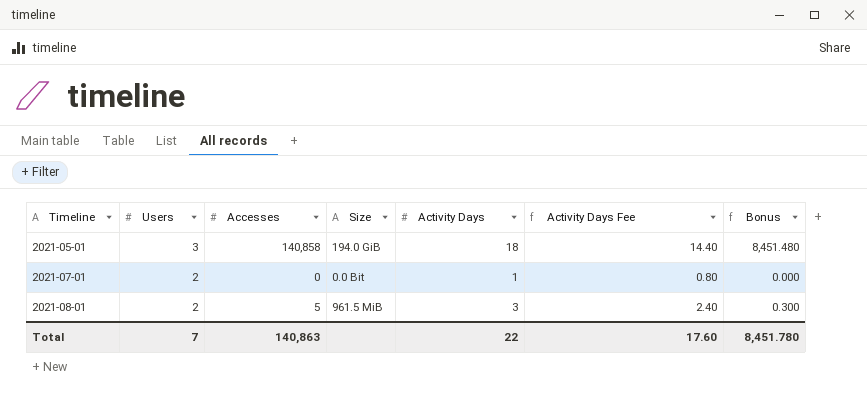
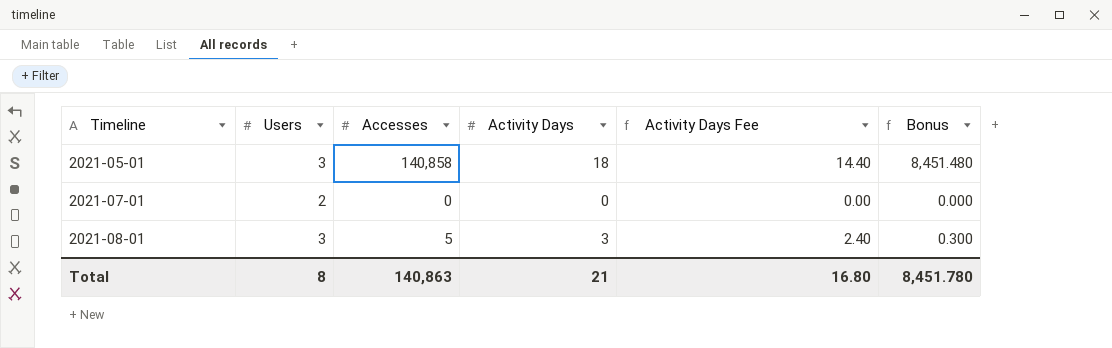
column Size | position: 4 -> none
2021-07-01 | Activity Days: 1 -> 0
2021-07-01 | Activity Days Fee: 0.80 -> 0.00
2021-08-01 | Users: 2 -> 3
Total | Users: 7 -> 8
Total | Activity Days: 22 -> 21
Total | Activity Days Fee: 17.60 -> 16.80

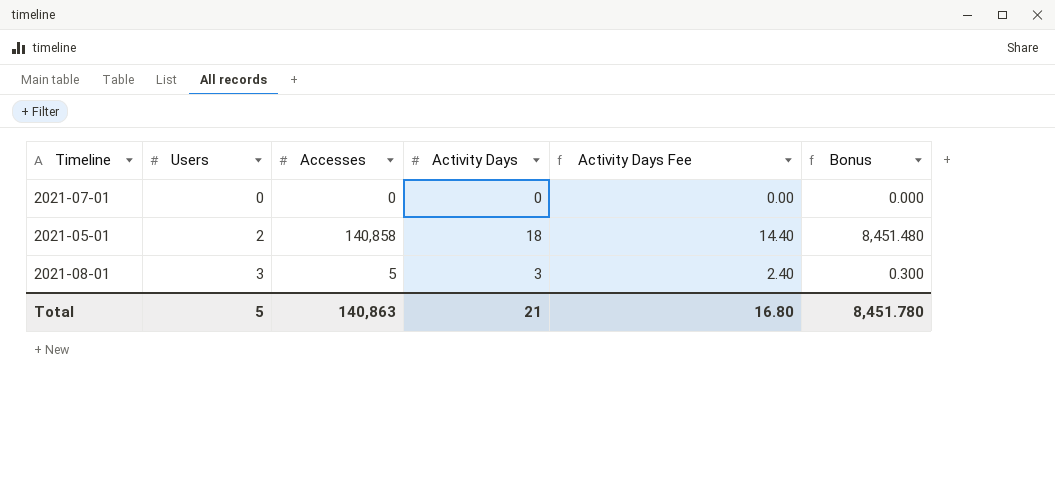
row order: Timeline ascending -> Users ascending
2021-07-01 | Users: 2 -> 0
2021-05-01 | Users: 3 -> 2
Total | Users: 8 -> 5

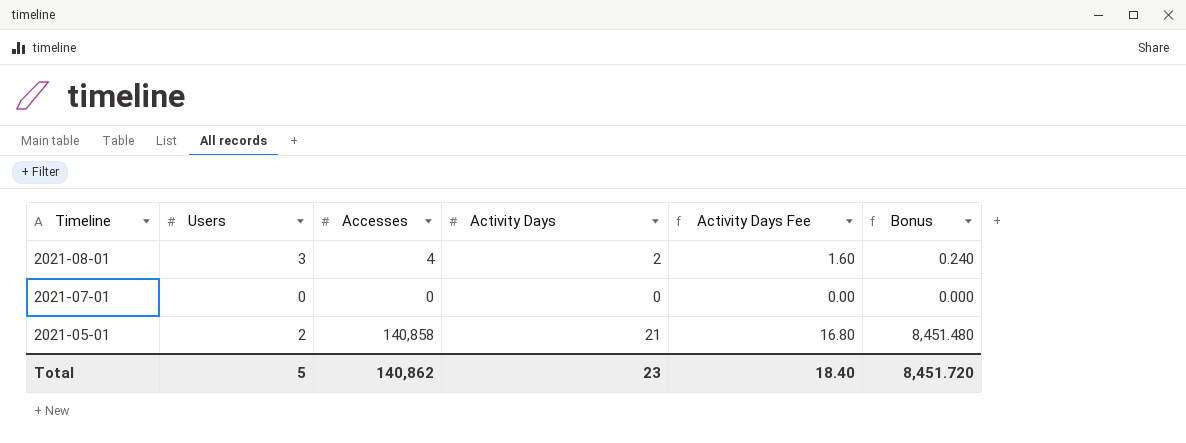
row order: Users ascending -> Timeline descending
2021-08-01 | Accesses: 5 -> 4
2021-08-01 | Activity Days: 3 -> 2
2021-08-01 | Activity Days Fee: 2.40 -> 1.60
2021-08-01 | Bonus: 0.300 -> 0.240
2021-05-01 | Activity Days: 18 -> 21
2021-05-01 | Activity Days Fee: 14.40 -> 16.80
Total | Accesses: 140,863 -> 140,862
Total | Activity Days: 21 -> 23
Total | Activity Days Fee: 16.80 -> 18.40
Total | Bonus: 8,451.780 -> 8,451.720

